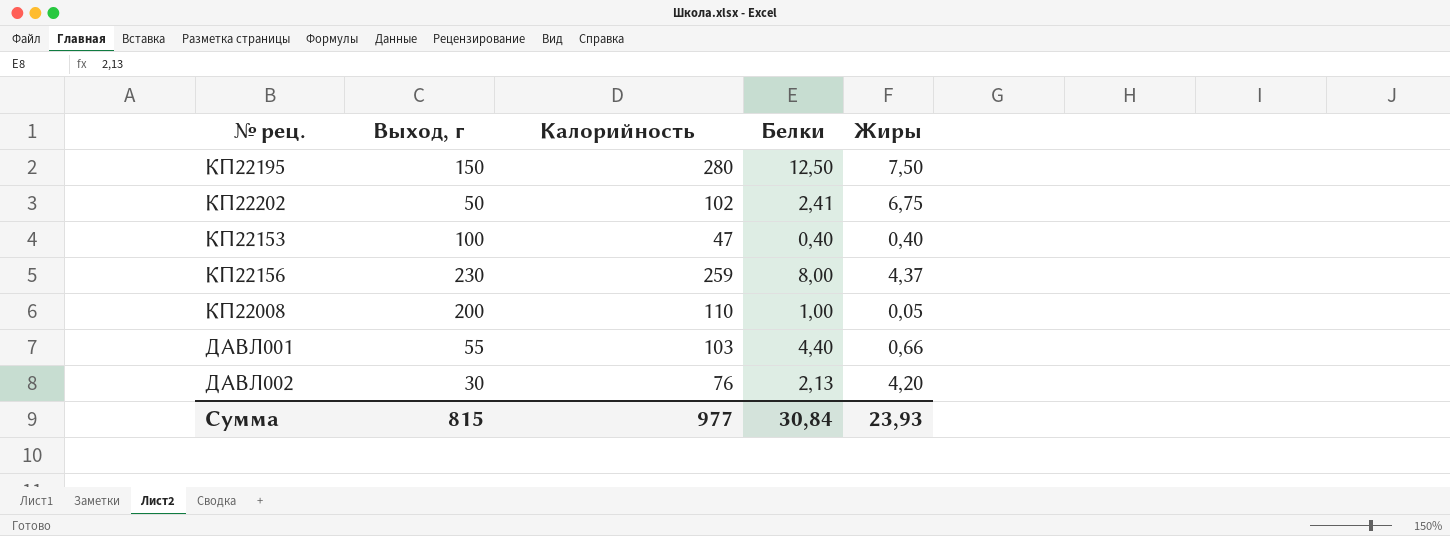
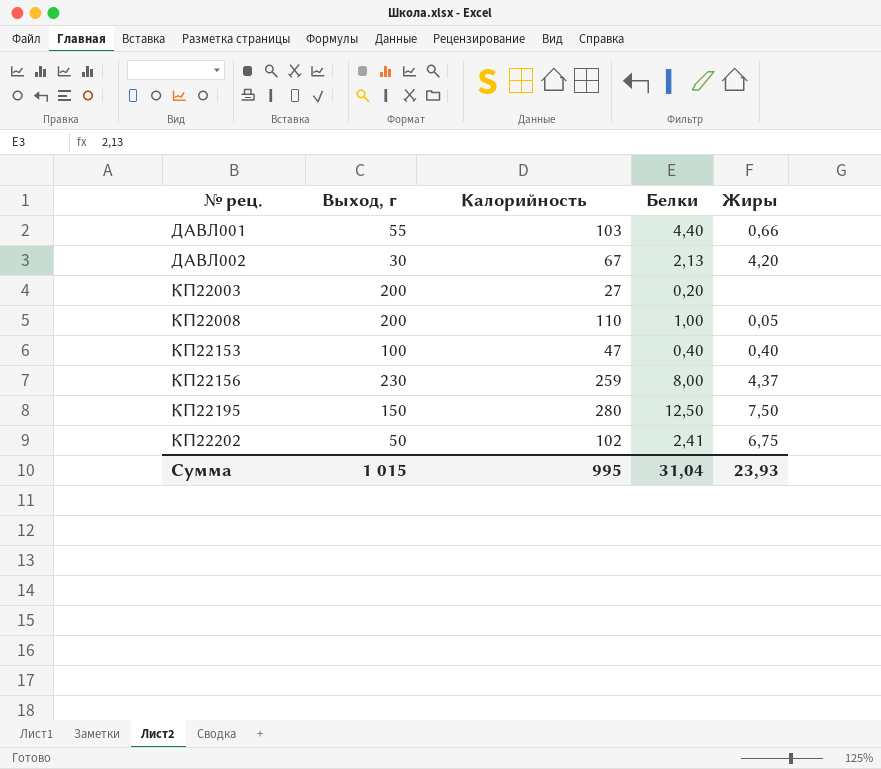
row order: none -> № рец. ascending
ДАВЛ002 | Калорийность: 76 -> 67
row КП22003: none -> 200 | 27 | 0,20 | none
Сумма | Выход, г: 815 -> 1 015
Сумма | Калорийность: 977 -> 995
Сумма | Белки: 30,84 -> 31,04

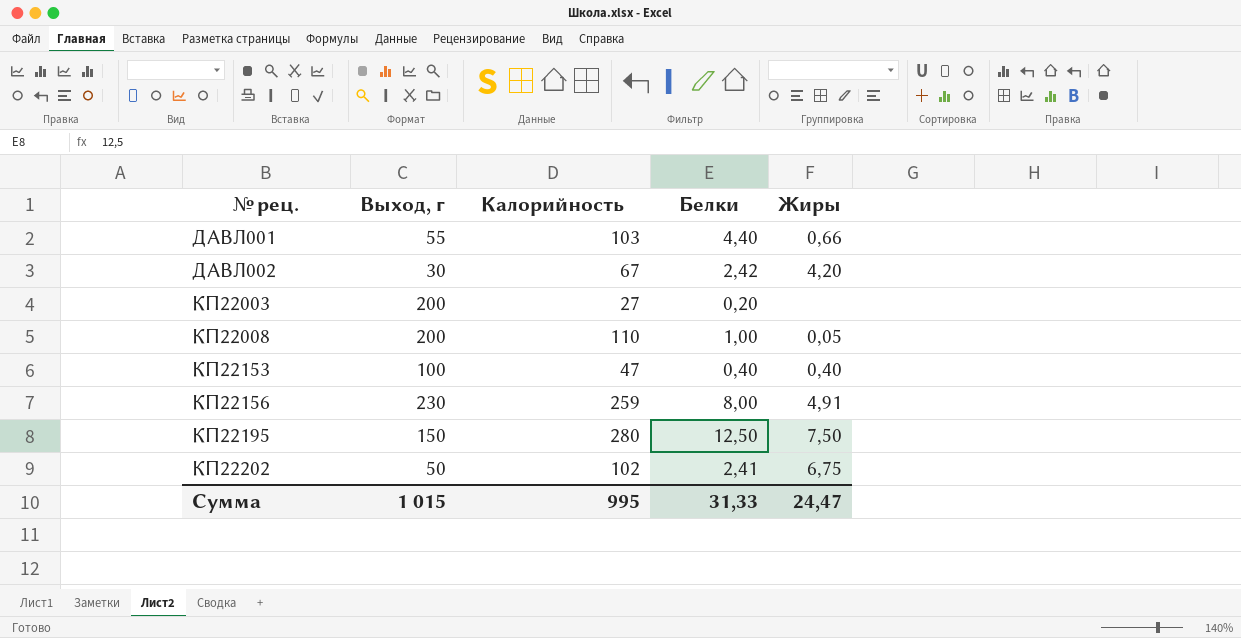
ДАВЛ002 | Белки: 2,13 -> 2,42
КП22156 | Жиры: 4,37 -> 4,91
Сумма | Белки: 31,04 -> 31,33
Сумма | Жиры: 23,93 -> 24,47

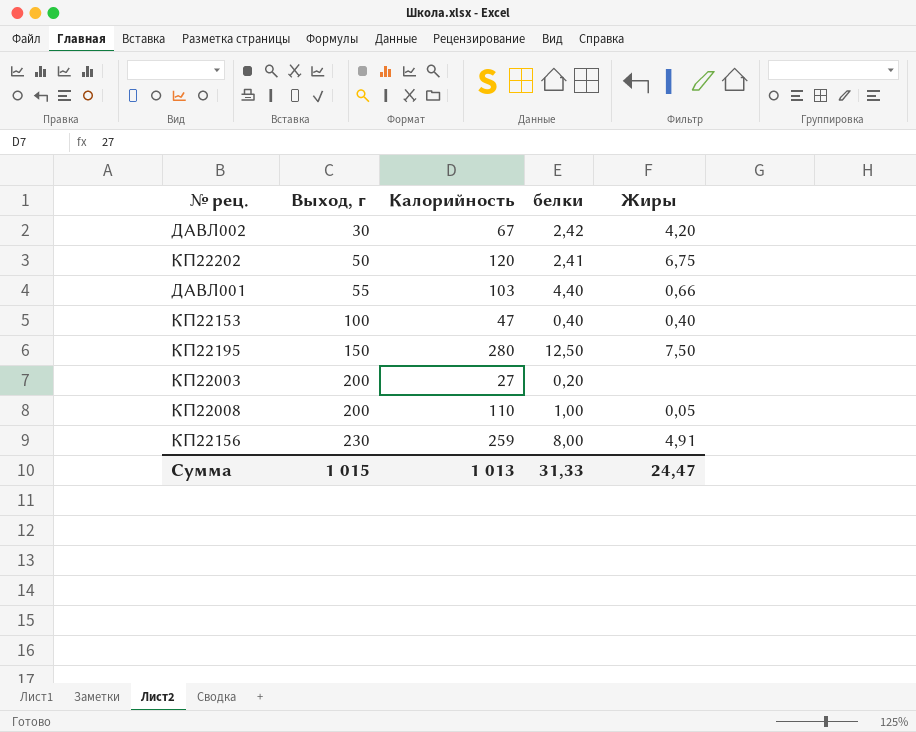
row order: № рец. ascending -> Выход, г ascending
column name: Белки -> белки
КП22202 | Калорийность: 102 -> 120
Сумма | Калорийность: 995 -> 1 013

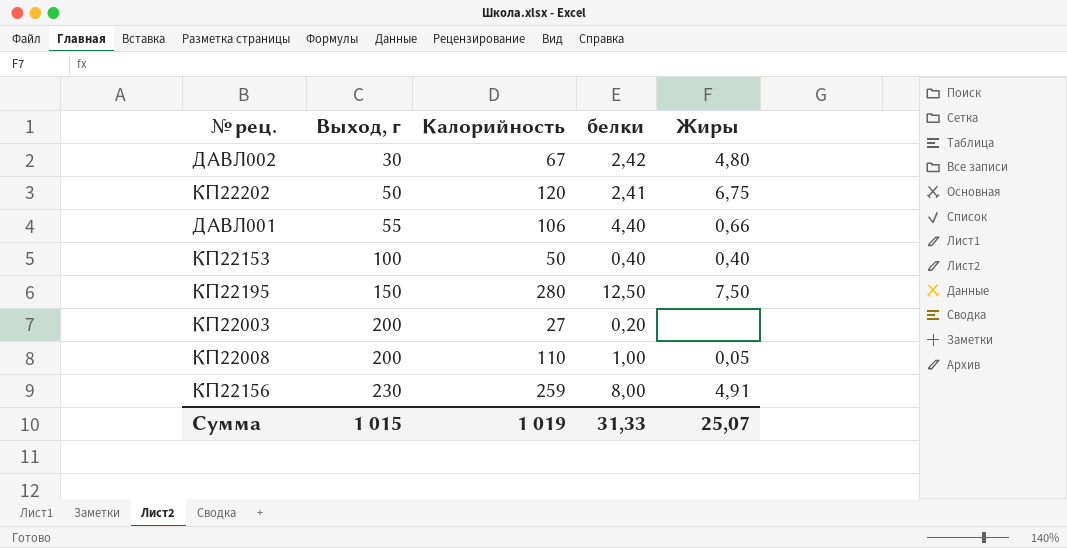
ДАВЛ002 | Жиры: 4,20 -> 4,80
ДАВЛ001 | Калорийность: 103 -> 106
КП22153 | Калорийность: 47 -> 50
Сумма | Калорийность: 1 013 -> 1 019
Сумма | Жиры: 24,47 -> 25,07

